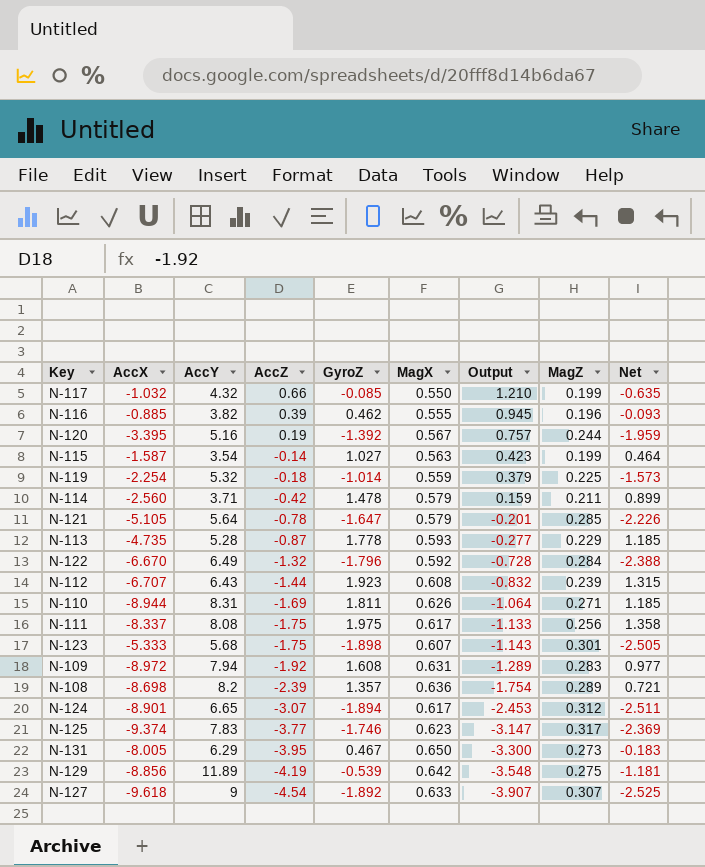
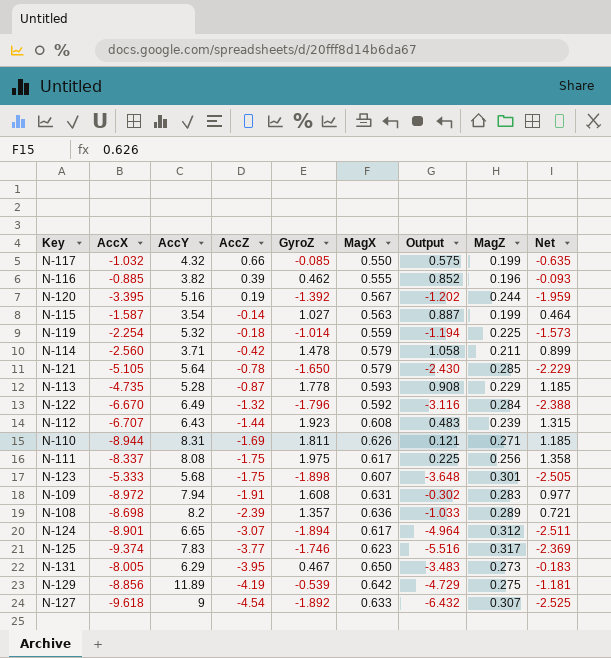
column Output | formula: [AccZ] + [MagX] -> [AccZ] + [GyroZ]
N-121 | GyroZ: -1.647 -> -1.650
N-121 | Net: -2.226 -> -2.229
N-109 | AccZ: -1.92 -> -1.91

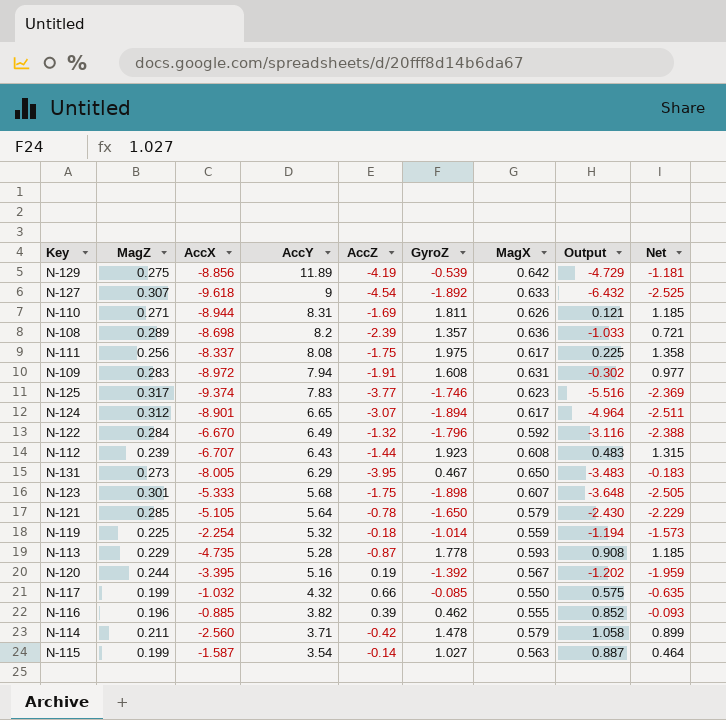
row order: AccZ descending -> AccY descending
column MagZ | position: 8 -> 2

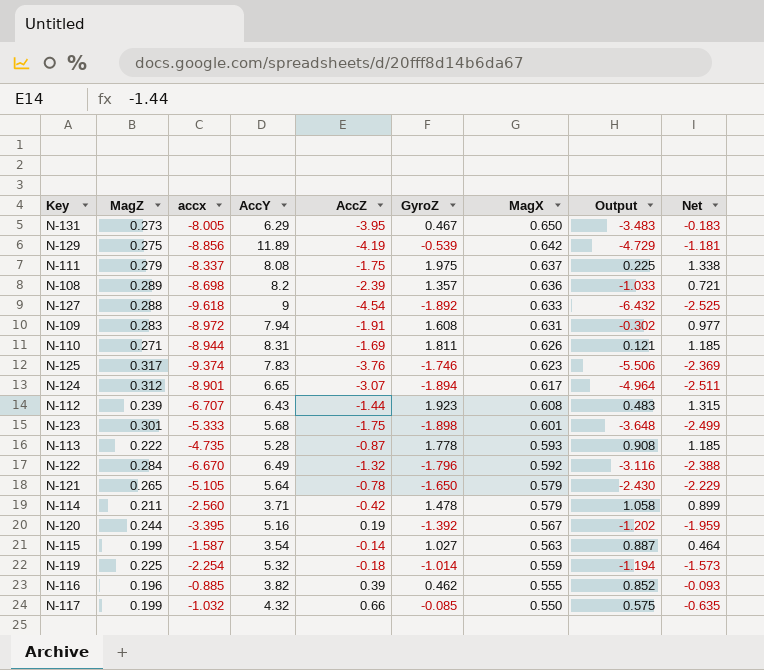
row order: AccY descending -> MagX descending
column name: AccX -> accx
N-111 | MagZ: 0.256 -> 0.279
N-111 | MagX: 0.617 -> 0.637
N-111 | Net: 1.358 -> 1.338
N-127 | MagZ: 0.307 -> 0.288
N-125 | AccZ: -3.77 -> -3.76
N-125 | Output: -5.516 -> -5.506
N-123 | MagX: 0.607 -> 0.601
N-123 | Net: -2.505 -> -2.499
N-113 | MagZ: 0.229 -> 0.222
N-121 | MagZ: 0.285 -> 0.265

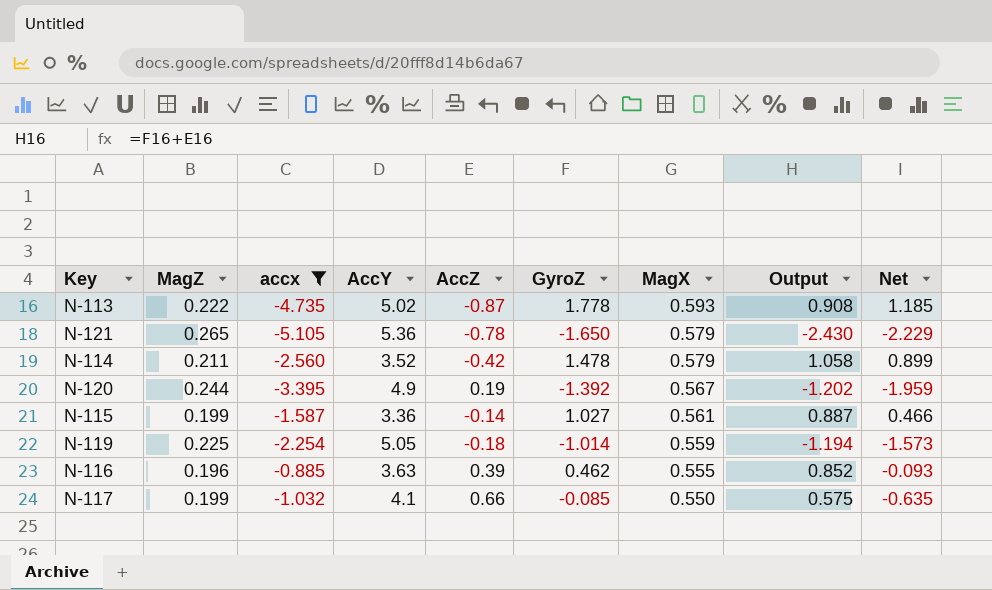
filter: none -> accx >= -5.105
N-113 | AccY: 5.28 -> 5.02
N-121 | AccY: 5.64 -> 5.36
N-114 | AccY: 3.71 -> 3.52
N-120 | AccY: 5.16 -> 4.9
N-115 | AccY: 3.54 -> 3.36
N-115 | MagX: 0.563 -> 0.561
N-115 | Net: 0.464 -> 0.466
N-119 | AccY: 5.32 -> 5.05
N-116 | AccY: 3.82 -> 3.63
N-117 | AccY: 4.32 -> 4.1

